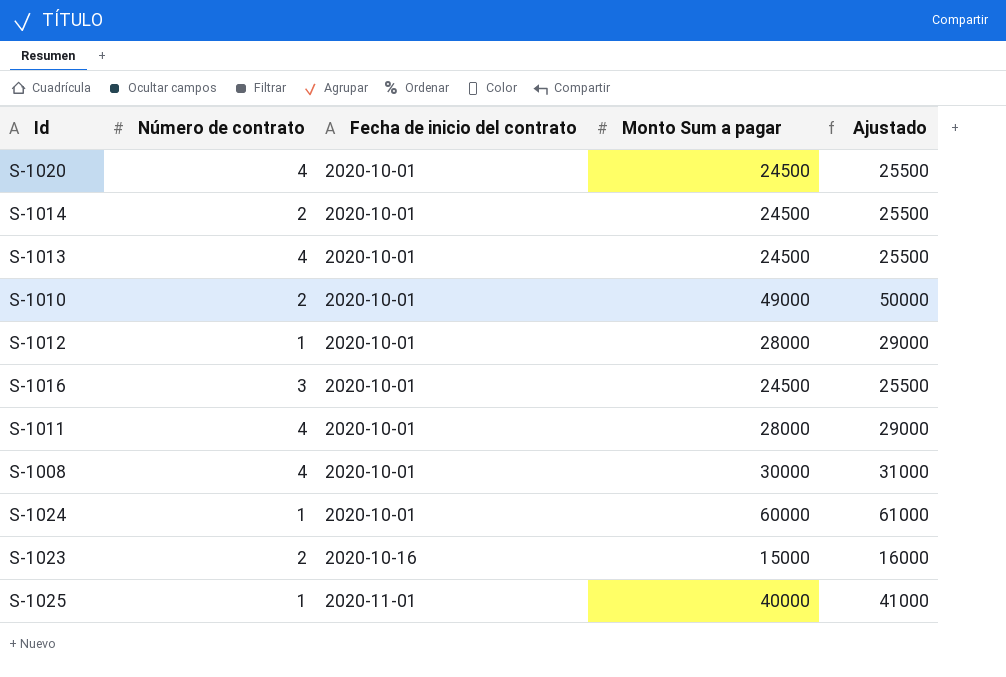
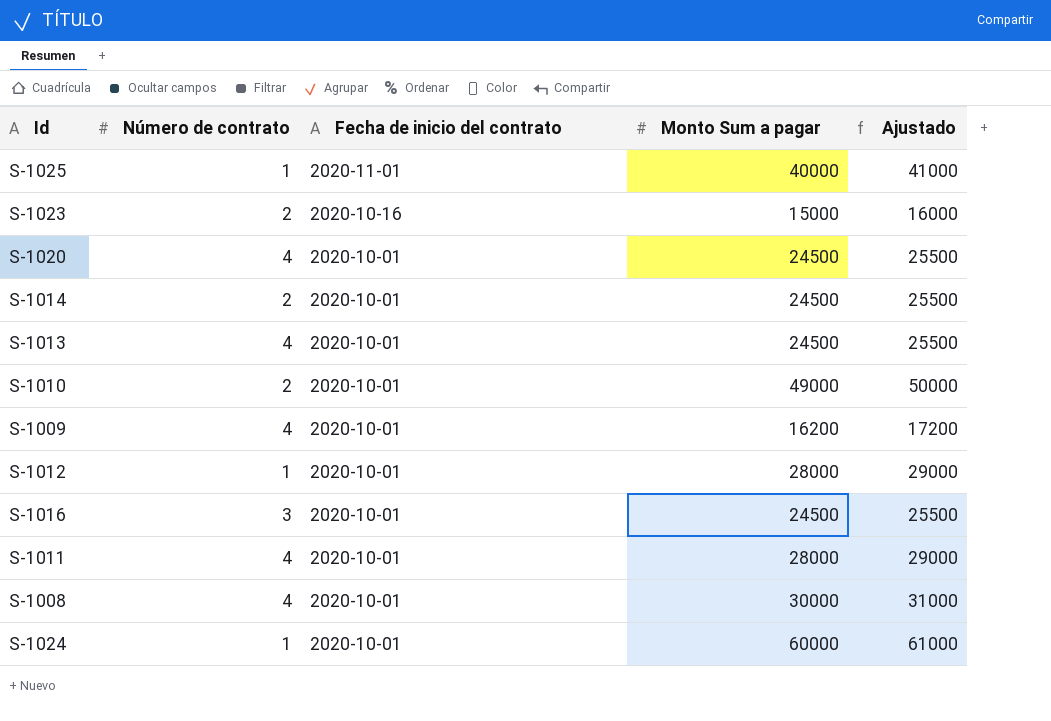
row order: Fecha de inicio del contrato ascending -> Fecha de inicio del contrato descending
row S-1009: none -> 4 | 2020-10-01 | 16200 | 17200

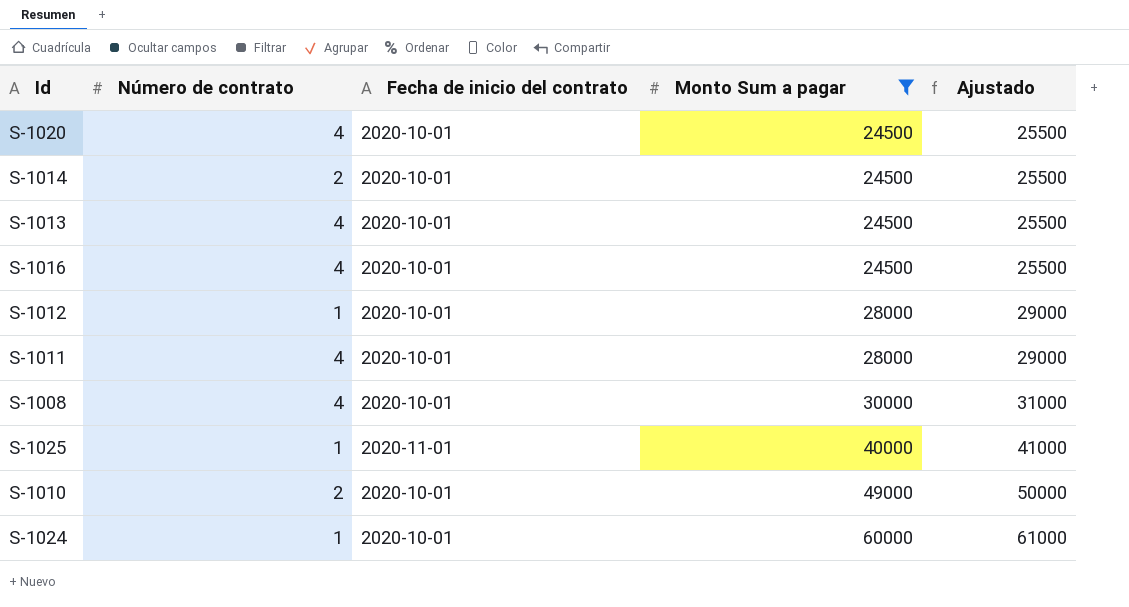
filter: none -> Monto Sum a pagar >= 24500
row order: Fecha de inicio del contrato descending -> Monto Sum a pagar ascending
S-1016 | Número de contrato: 3 -> 4

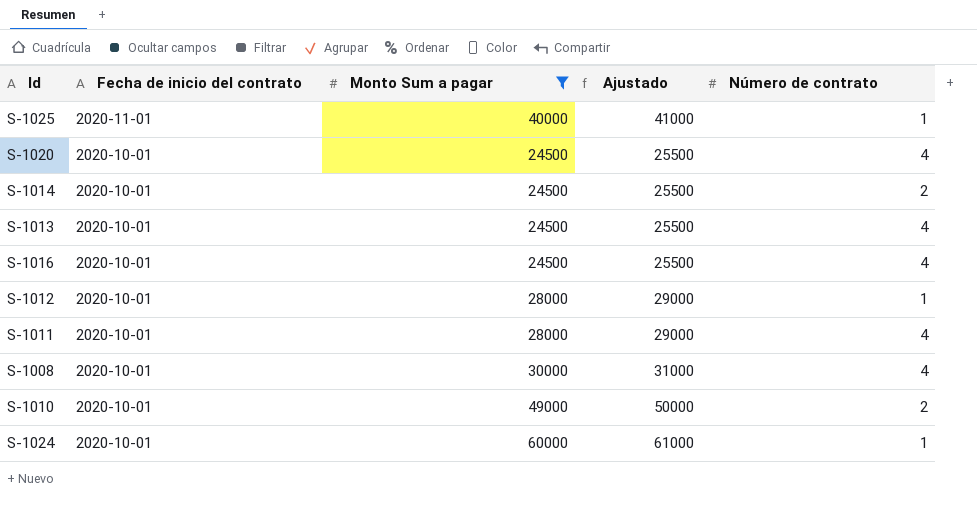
row order: Monto Sum a pagar ascending -> Fecha de inicio del contrato descending
column Número de contrato | position: 2 -> 5

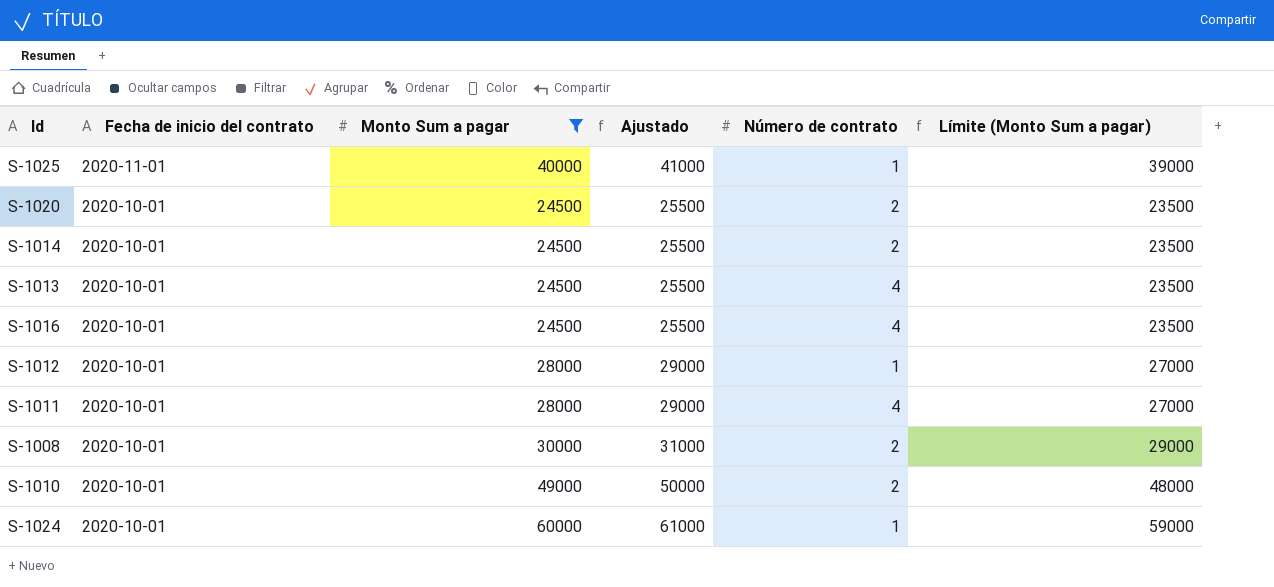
column Límite (Monto Sum a pagar) | formula: none -> [Monto Sum a pagar] - 1000
S-1020 | Número de contrato: 4 -> 2
S-1008 | Número de contrato: 4 -> 2

